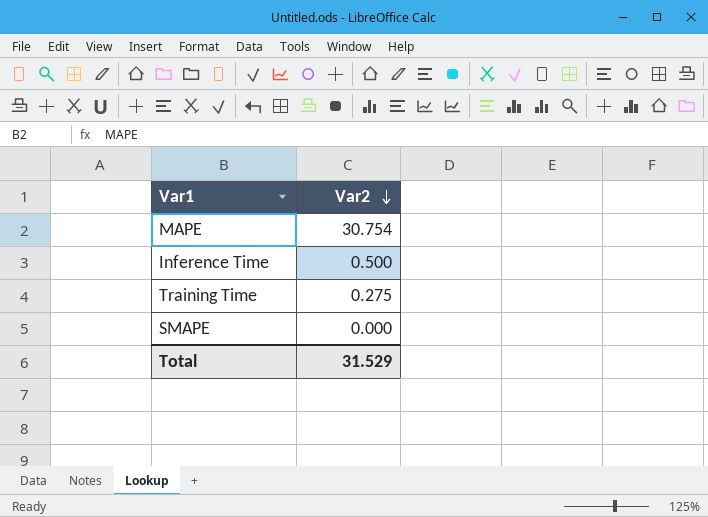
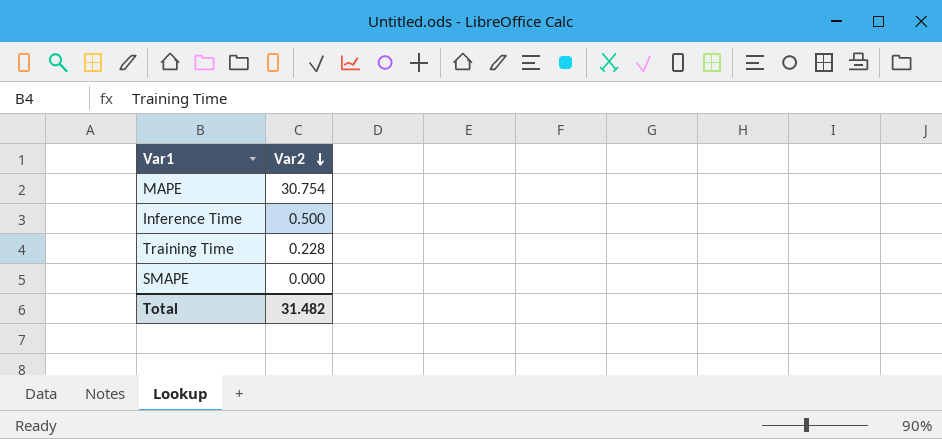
Training Time | Var2: 0.275 -> 0.228
Total | Var2: 31.529 -> 31.482

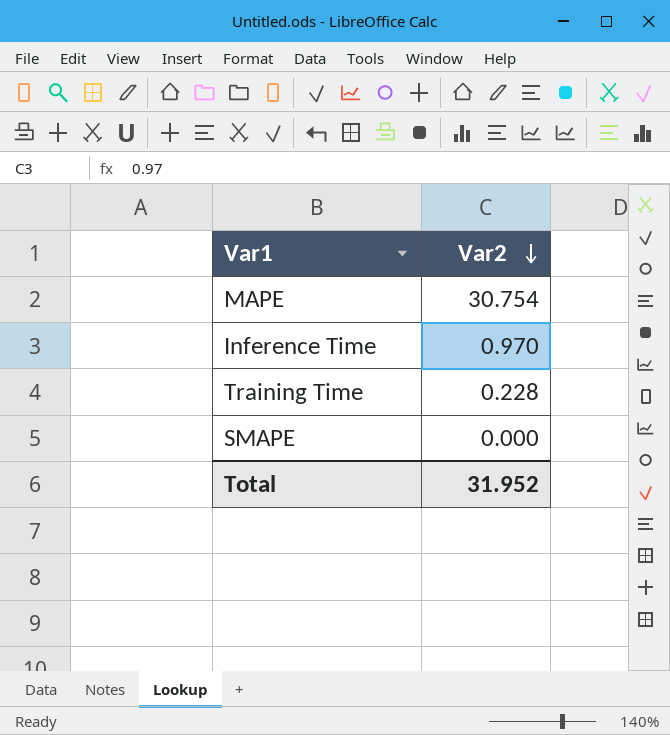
Inference Time | Var2: 0.500 -> 0.970
Total | Var2: 31.482 -> 31.952

